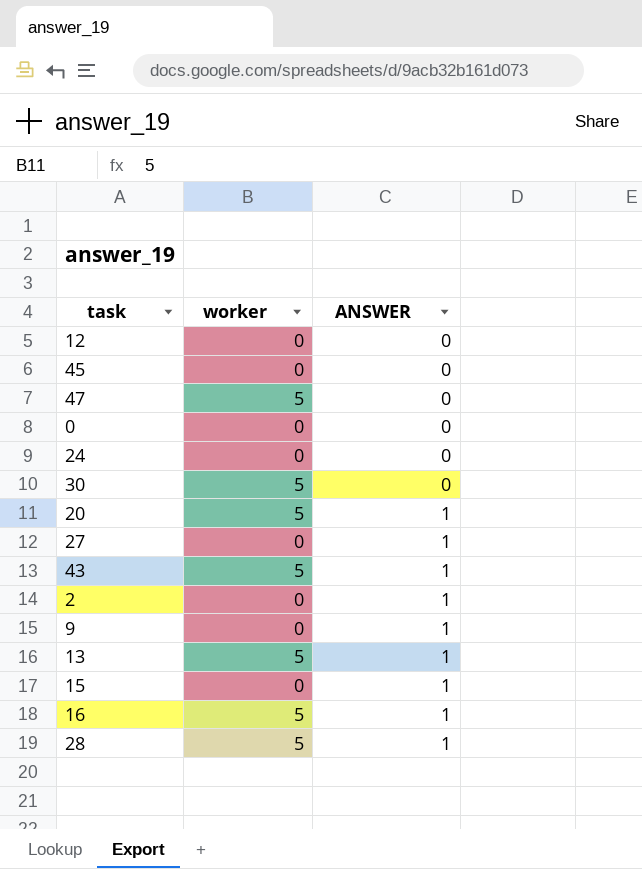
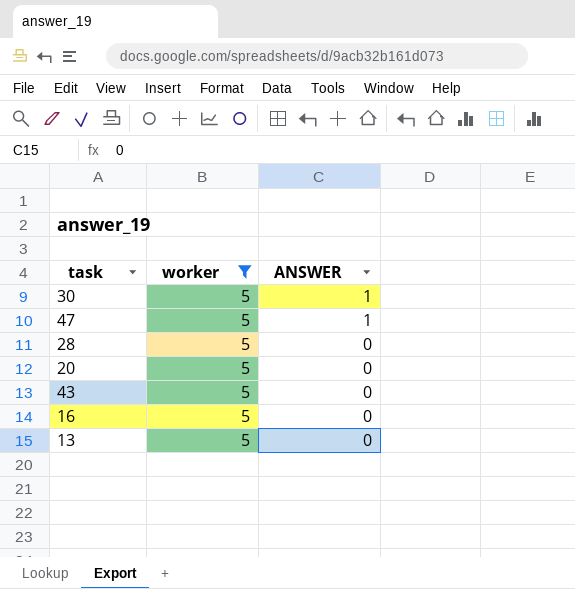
filter: none -> worker = 5
row order: ANSWER ascending -> ANSWER descending
30 | ANSWER: 0 -> 1
47 | ANSWER: 0 -> 1
28 | ANSWER: 1 -> 0
20 | ANSWER: 1 -> 0
43 | ANSWER: 1 -> 0
16 | ANSWER: 1 -> 0
13 | ANSWER: 1 -> 0

